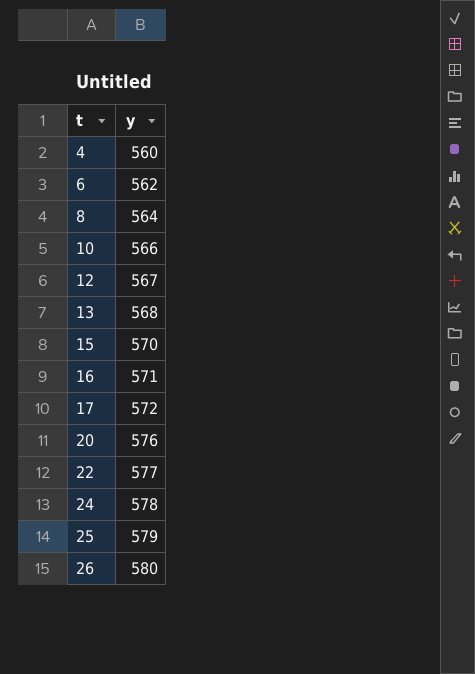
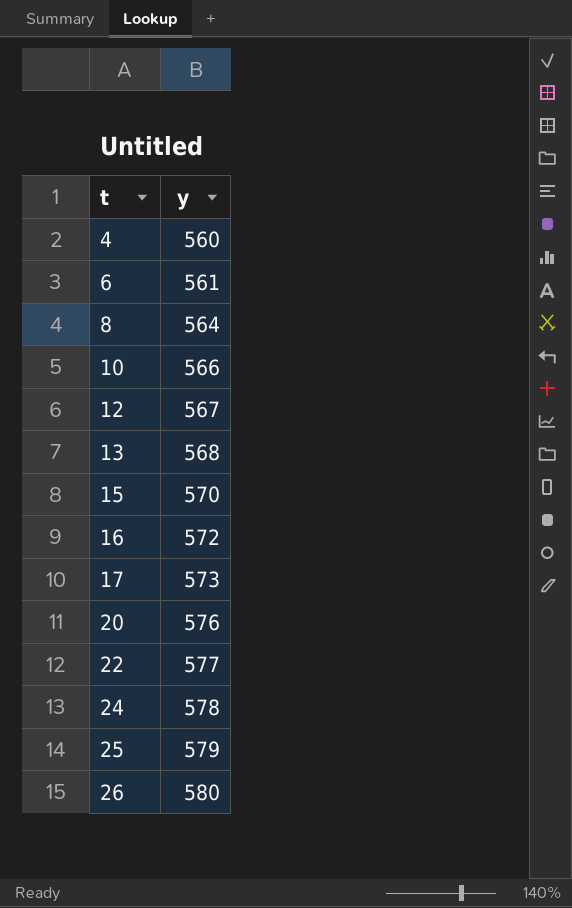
6 | y: 562 -> 561
16 | y: 571 -> 572
17 | y: 572 -> 573

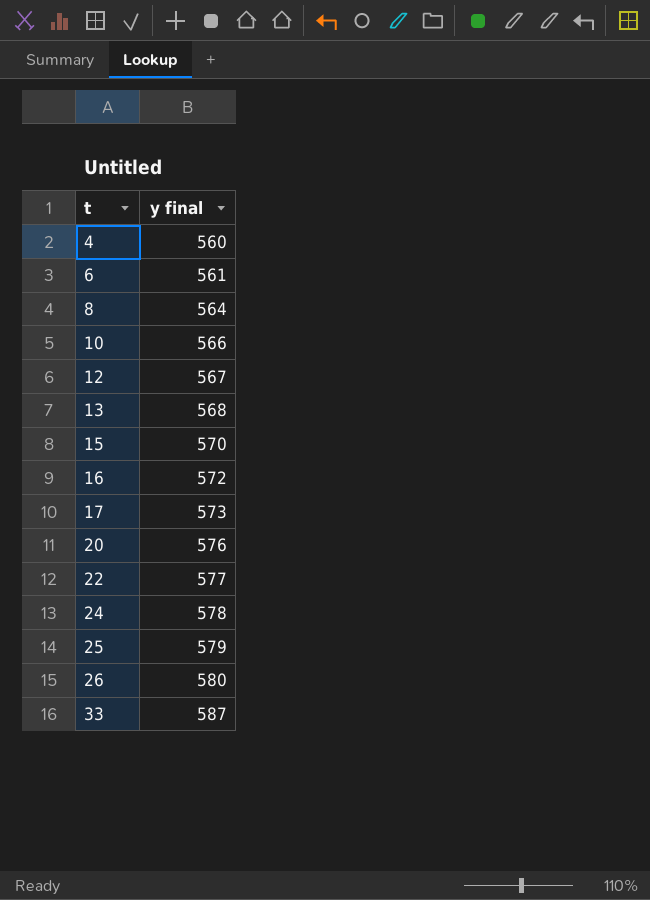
column name: y -> y final
row 33: none -> 587

